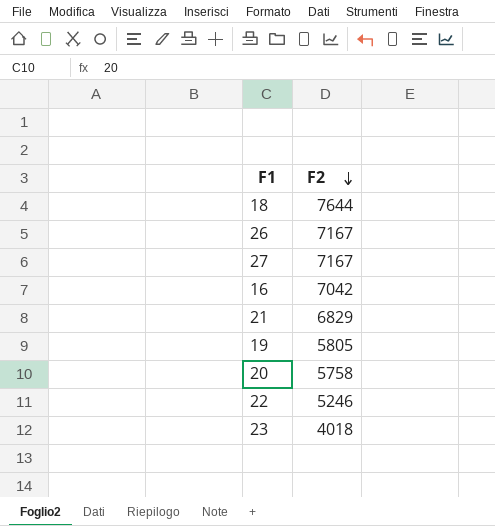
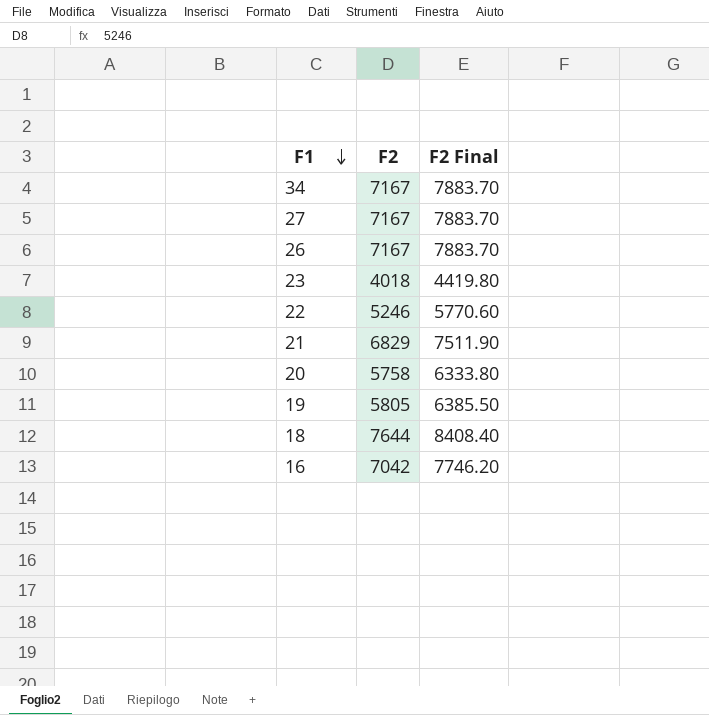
row order: F2 descending -> F1 descending
column F2 Final | formula: none -> [F2] * 1.1
row 34: none -> 7167 | 7883.70

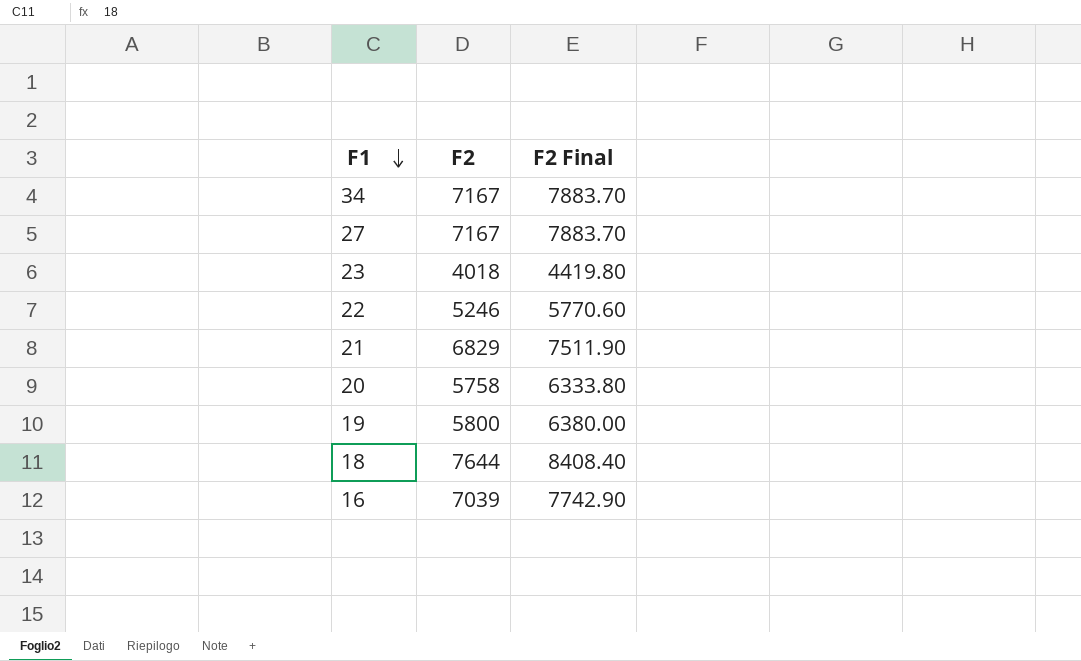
row 26: 7167 | 7883.70 -> none
19 | F2: 5805 -> 5800
19 | F2 Final: 6385.50 -> 6380.00
16 | F2: 7042 -> 7039
16 | F2 Final: 7746.20 -> 7742.90

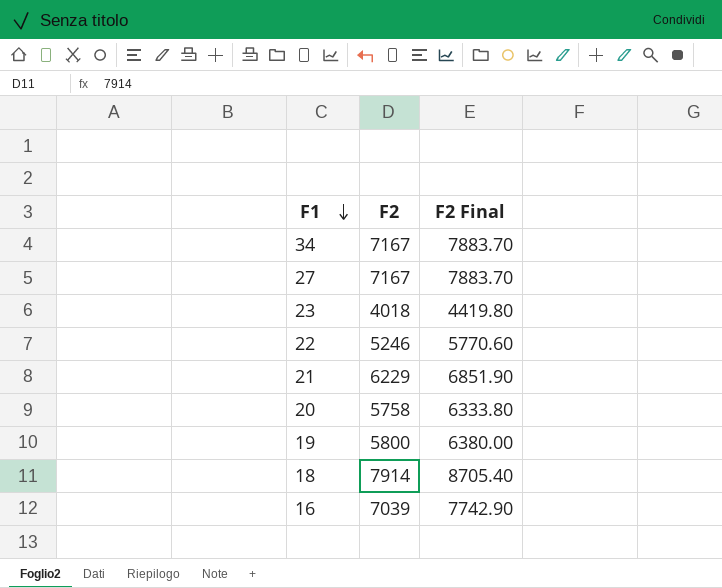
21 | F2: 6829 -> 6229
21 | F2 Final: 7511.90 -> 6851.90
18 | F2: 7644 -> 7914
18 | F2 Final: 8408.40 -> 8705.40

